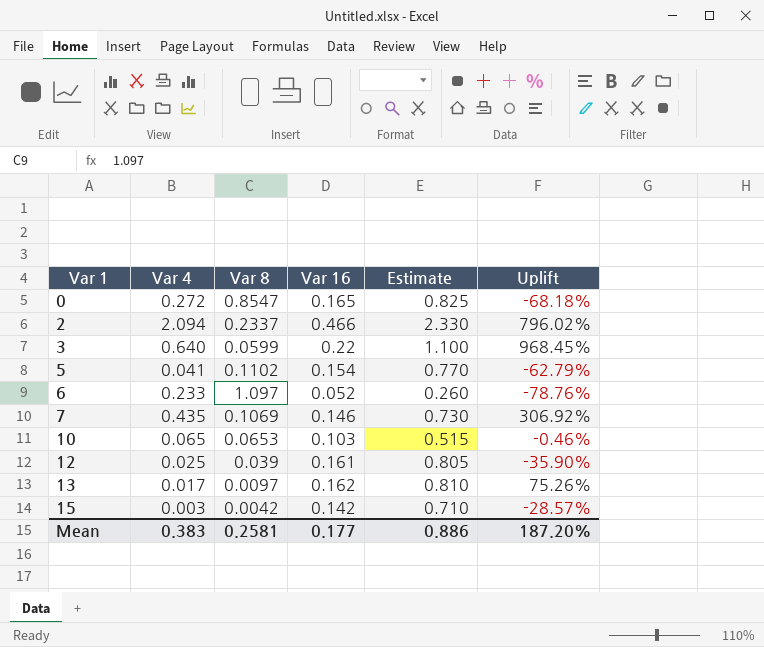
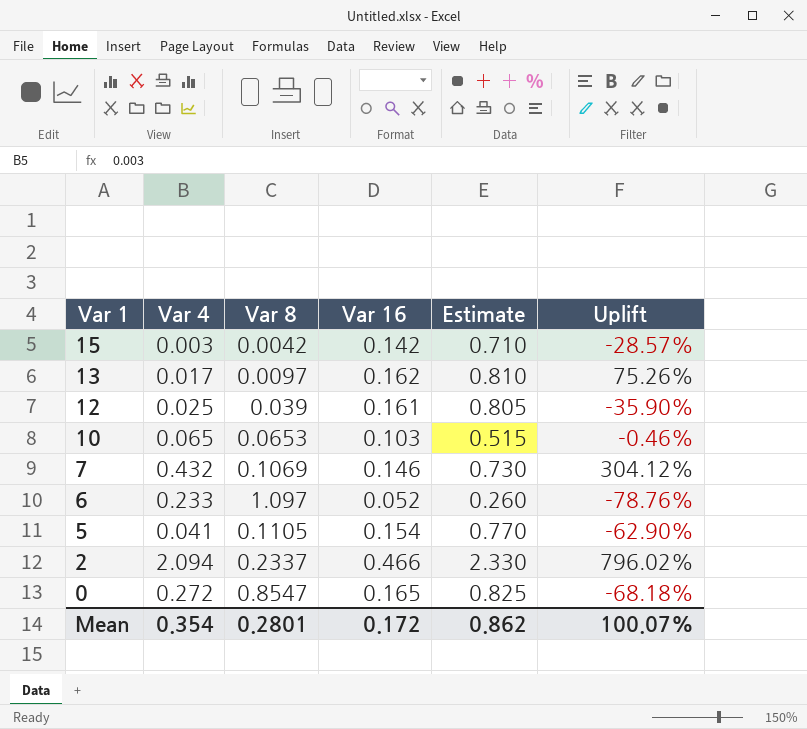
row order: Var 1 ascending -> Var 1 descending
row 3: 0.640 | 0.0599 | 0.22 | 1.100 | 968.45% -> none
7 | Var 4: 0.435 -> 0.432
7 | Uplift: 306.92% -> 304.12%
5 | Var 8: 0.1102 -> 0.1105
5 | Uplift: -62.79% -> -62.90%
Mean | Var 4: 0.383 -> 0.354
Mean | Var 8: 0.2581 -> 0.2801
Mean | Var 16: 0.177 -> 0.172
Mean | Estimate: 0.886 -> 0.862
Mean | Uplift: 187.20% -> 100.07%

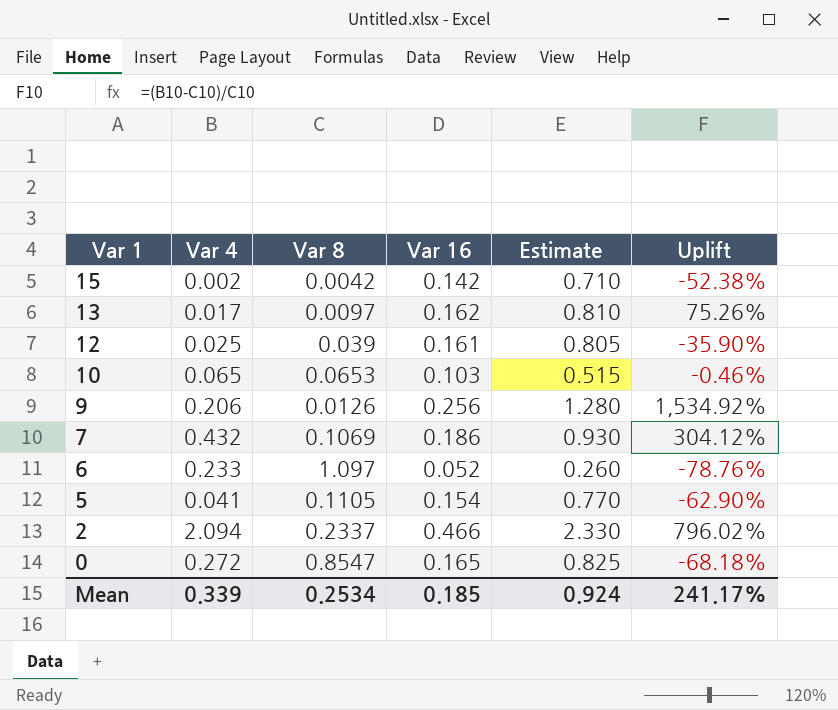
15 | Var 4: 0.003 -> 0.002
15 | Uplift: -28.57% -> -52.38%
row 9: none -> 0.206 | 0.0126 | 0.256 | 1.280 | 1,534.92%
7 | Var 16: 0.146 -> 0.186
7 | Estimate: 0.730 -> 0.930
Mean | Var 4: 0.354 -> 0.339
Mean | Var 8: 0.2801 -> 0.2534
Mean | Var 16: 0.172 -> 0.185
Mean | Estimate: 0.862 -> 0.924
Mean | Uplift: 100.07% -> 241.17%

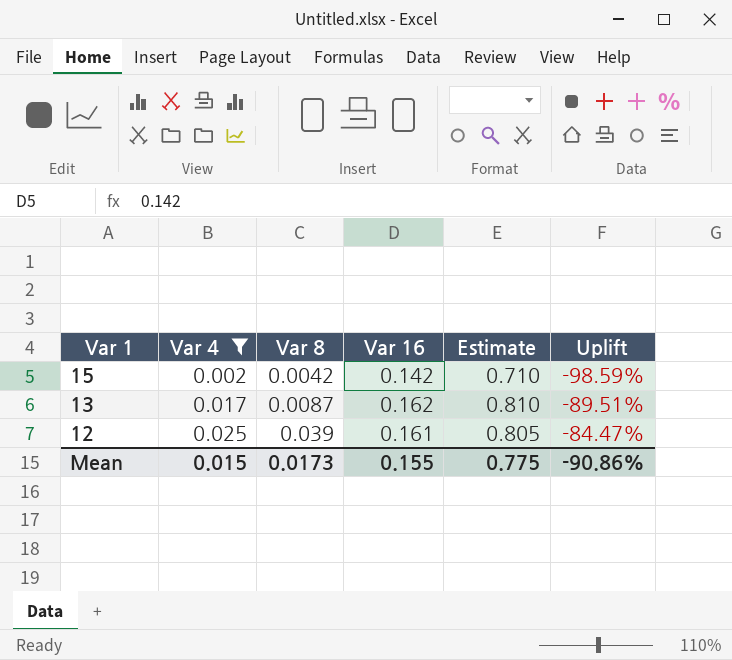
filter: none -> Var 4 <= 0.025
column Uplift | formula: ([Var 4] - [Var 8]) / [Var 8] -> ([Var 4] - [Var 16]) / [Var 16]
13 | Var 8: 0.0097 -> 0.0087
Mean | Var 4: 0.339 -> 0.015
Mean | Var 8: 0.2534 -> 0.0173
Mean | Var 16: 0.185 -> 0.155
Mean | Estimate: 0.924 -> 0.775
Mean | Uplift: 241.17% -> -90.86%

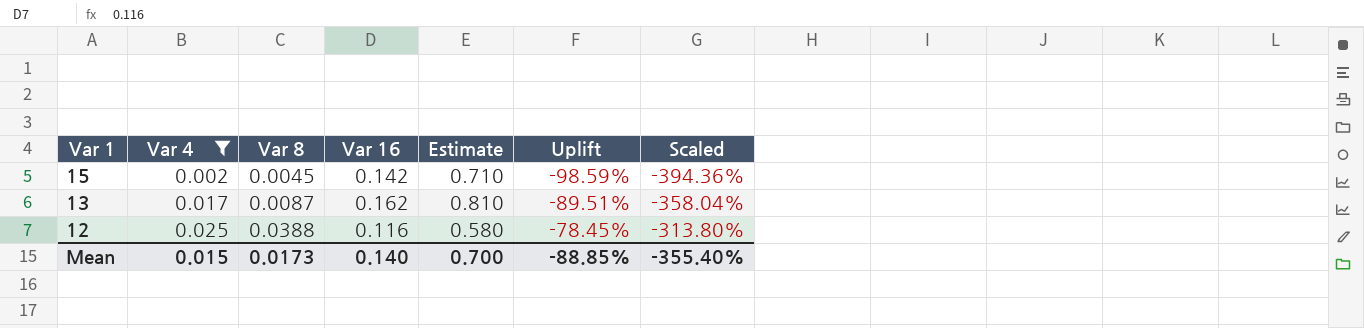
column Scaled | formula: none -> [Uplift] * 4
15 | Var 8: 0.0042 -> 0.0045
12 | Var 8: 0.039 -> 0.0388
12 | Var 16: 0.161 -> 0.116
12 | Estimate: 0.805 -> 0.580
12 | Uplift: -84.47% -> -78.45%
Mean | Var 16: 0.155 -> 0.140
Mean | Estimate: 0.775 -> 0.700
Mean | Uplift: -90.86% -> -88.85%

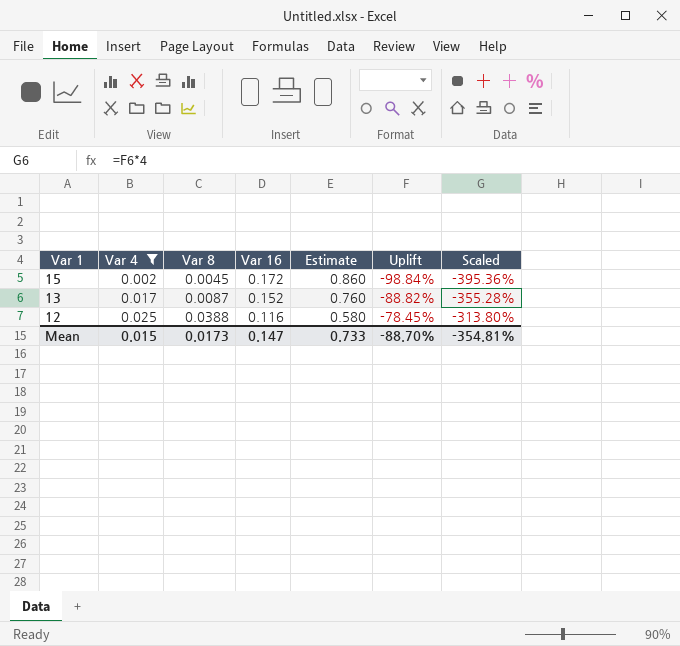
15 | Var 16: 0.142 -> 0.172
15 | Estimate: 0.710 -> 0.860
15 | Uplift: -98.59% -> -98.84%
15 | Scaled: -394.36% -> -395.36%
13 | Var 16: 0.162 -> 0.152
13 | Estimate: 0.810 -> 0.760
13 | Uplift: -89.51% -> -88.82%
13 | Scaled: -358.04% -> -355.28%
Mean | Var 16: 0.140 -> 0.147
Mean | Estimate: 0.700 -> 0.733
Mean | Uplift: -88.85% -> -88.70%
Mean | Scaled: -355.40% -> -354.81%

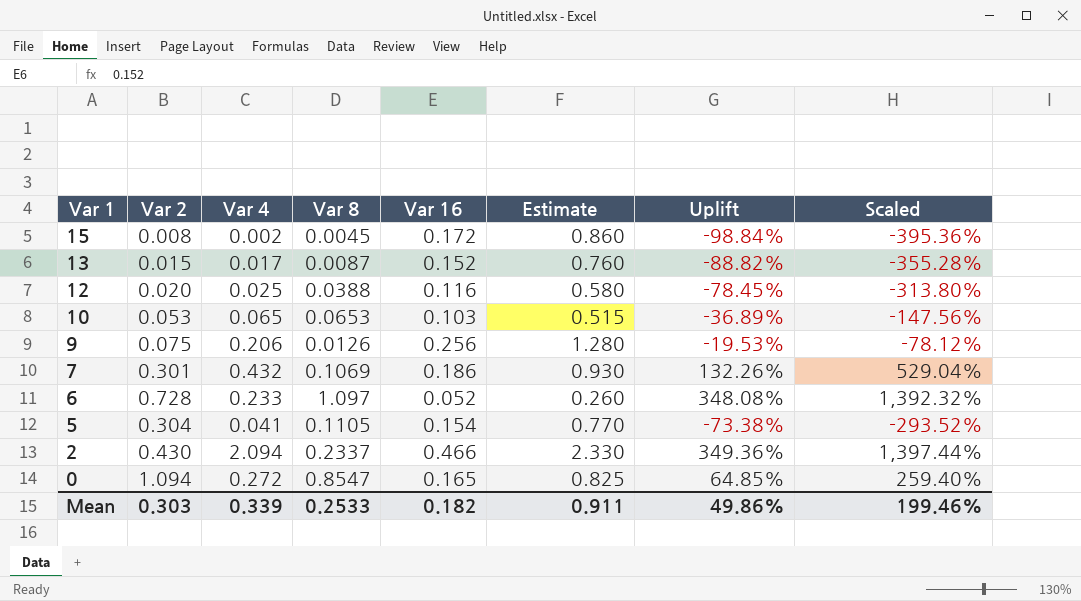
filter: Var 4 <= 0.025 -> none
column Var 2 | position: none -> 2
Mean | Var 4: 0.015 -> 0.339
Mean | Var 8: 0.0173 -> 0.2533
Mean | Var 16: 0.147 -> 0.182
Mean | Estimate: 0.733 -> 0.911
Mean | Uplift: -88.70% -> 49.86%
Mean | Scaled: -354.81% -> 199.46%

